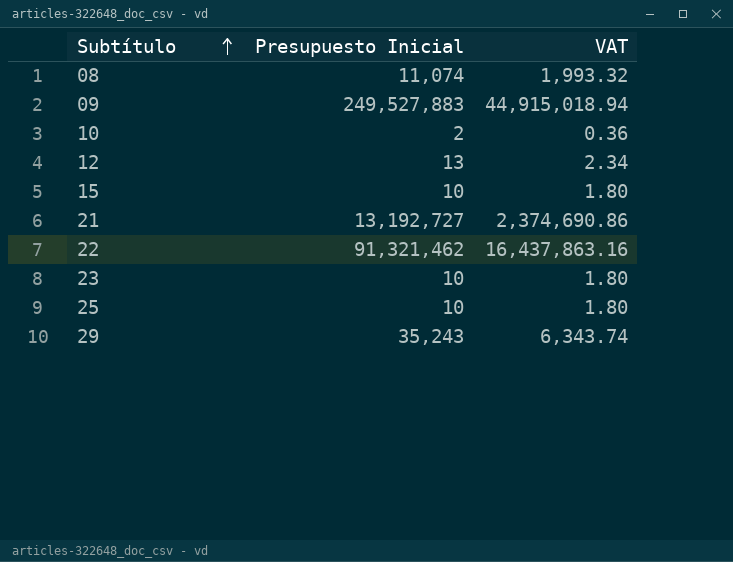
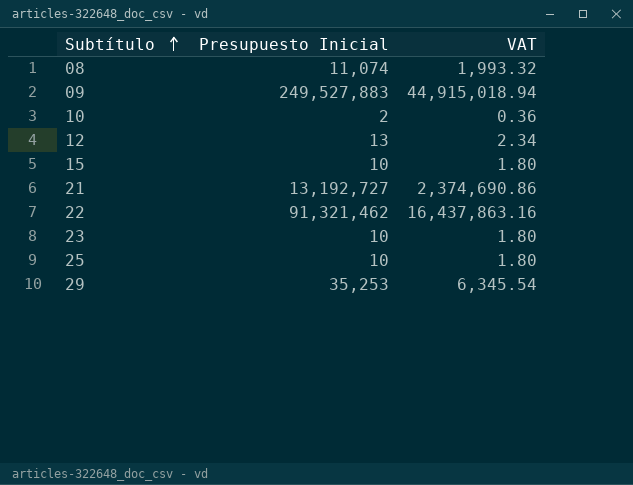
29 | Presupuesto Inicial: 35,243 -> 35,253
29 | VAT: 6,343.74 -> 6,345.54

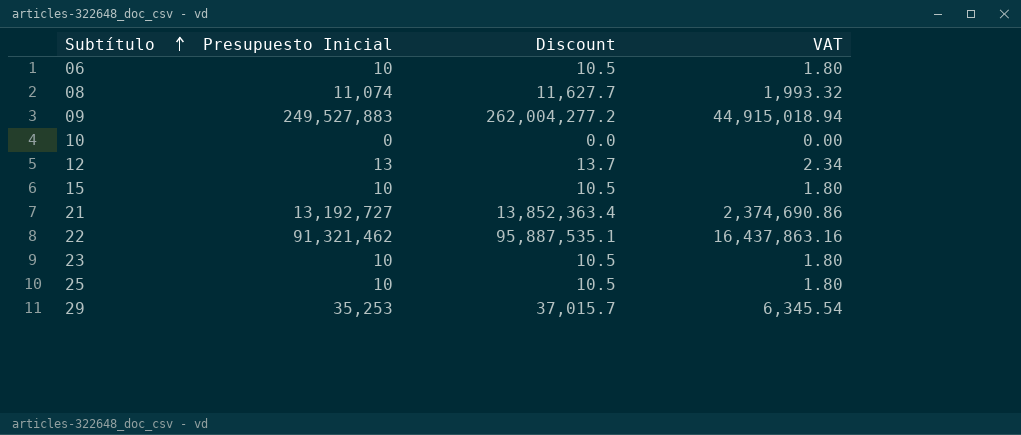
column Discount | formula: none -> [Presupuesto Inicial] * 1.05
row 06: none -> 10 | 10.5 | 1.80
10 | Presupuesto Inicial: 2 -> 0
10 | VAT: 0.36 -> 0.00

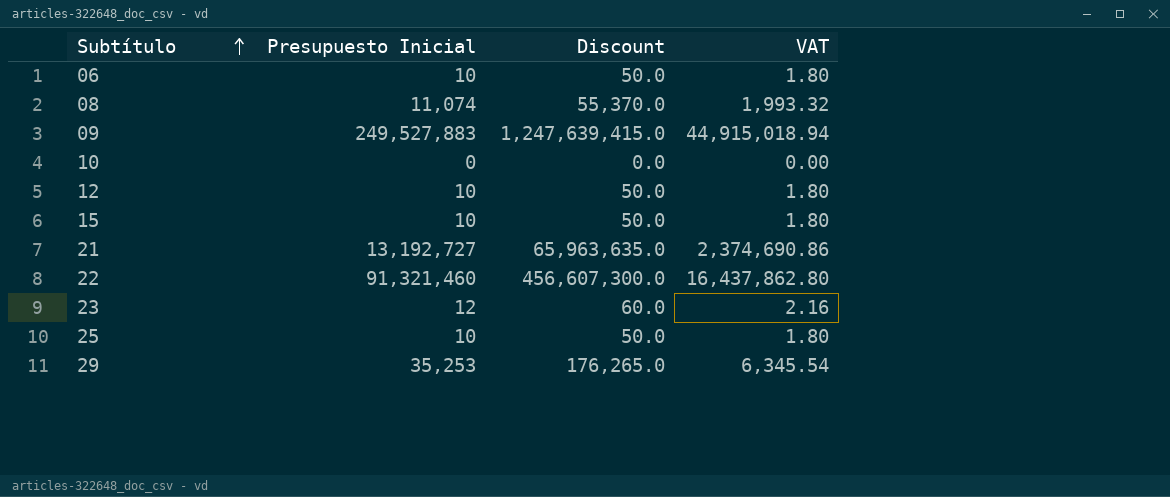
column Discount | formula: [Presupuesto Inicial] * 1.05 -> [Presupuesto Inicial] * 5
12 | Presupuesto Inicial: 13 -> 10
12 | VAT: 2.34 -> 1.80
22 | Presupuesto Inicial: 91,321,462 -> 91,321,460
22 | VAT: 16,437,863.16 -> 16,437,862.80
23 | Presupuesto Inicial: 10 -> 12
23 | VAT: 1.80 -> 2.16

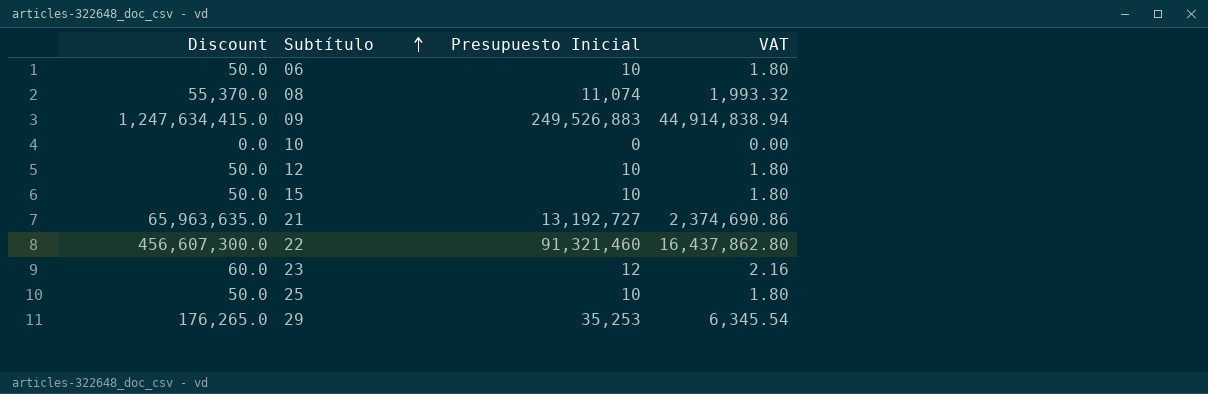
column Discount | position: 3 -> 1
09 | Discount: 1,247,639,415.0 -> 1,247,634,415.0
09 | Presupuesto Inicial: 249,527,883 -> 249,526,883
09 | VAT: 44,915,018.94 -> 44,914,838.94

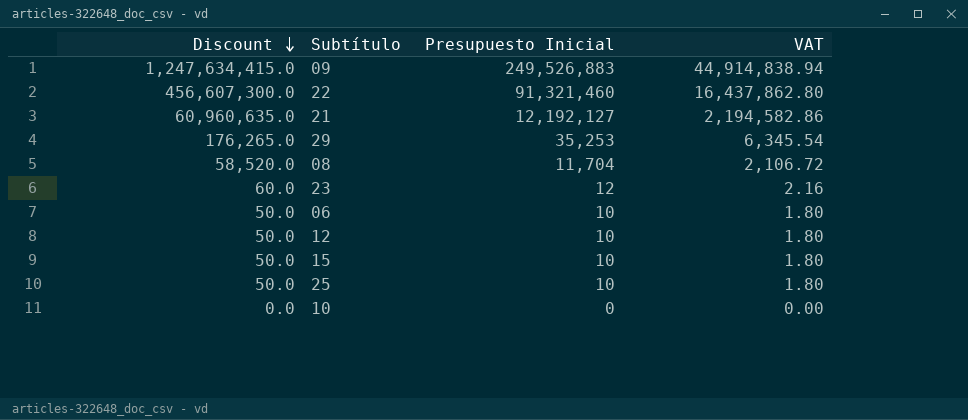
row order: Subtítulo ascending -> Discount descending
21 | Discount: 65,963,635.0 -> 60,960,635.0
21 | Presupuesto Inicial: 13,192,727 -> 12,192,127
21 | VAT: 2,374,690.86 -> 2,194,582.86
08 | Discount: 55,370.0 -> 58,520.0
08 | Presupuesto Inicial: 11,074 -> 11,704
08 | VAT: 1,993.32 -> 2,106.72

